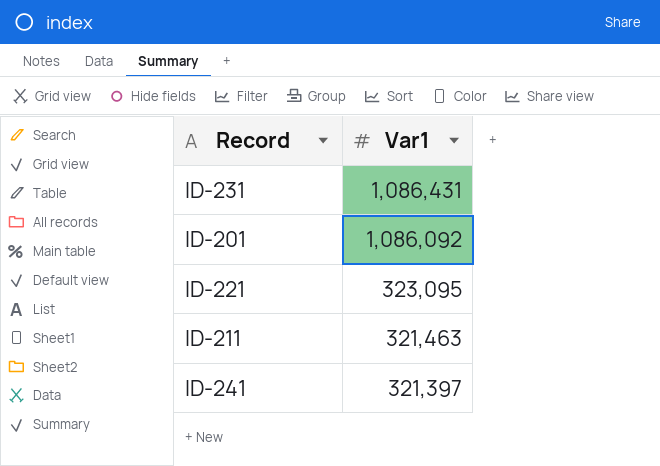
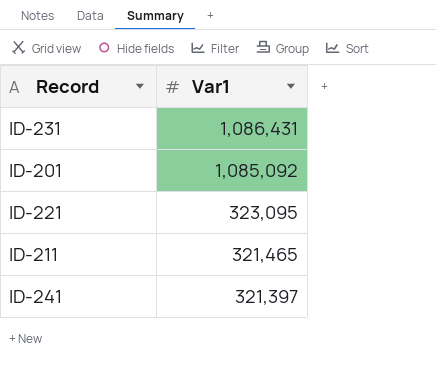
ID-201 | Var1: 1,086,092 -> 1,085,092
ID-211 | Var1: 321,463 -> 321,465

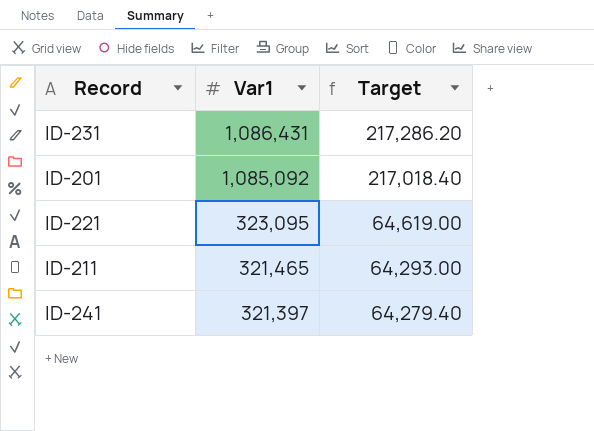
column Target | formula: none -> [Var1] * 0.2

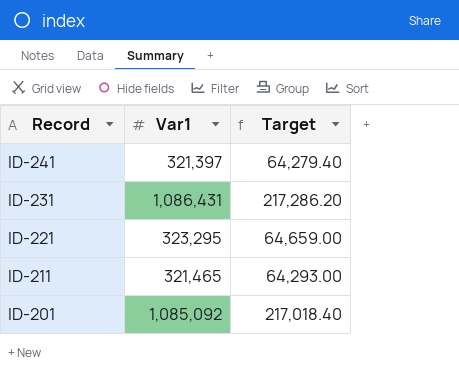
row order: Var1 descending -> Record descending
ID-221 | Var1: 323,095 -> 323,295
ID-221 | Target: 64,619.00 -> 64,659.00

